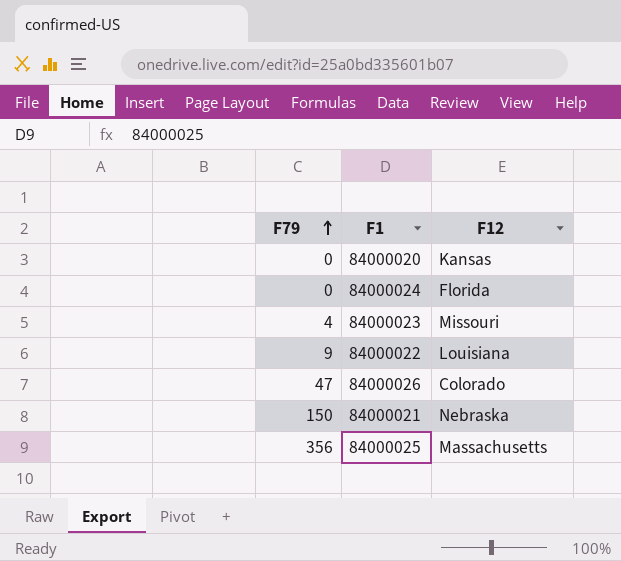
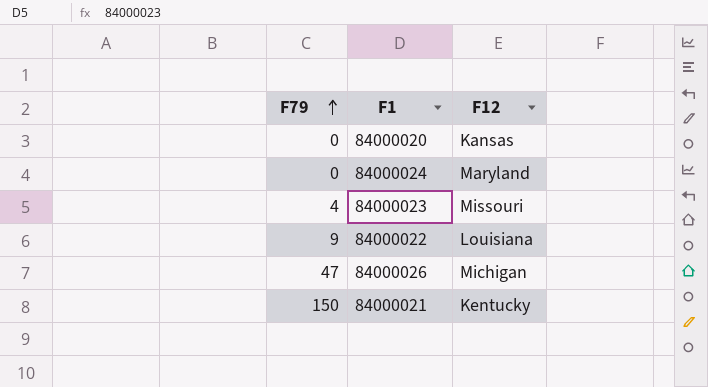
row 84000025: 356 | Massachusetts -> none
84000024 | F12: Florida -> Maryland
84000026 | F12: Colorado -> Michigan
84000021 | F12: Nebraska -> Kentucky

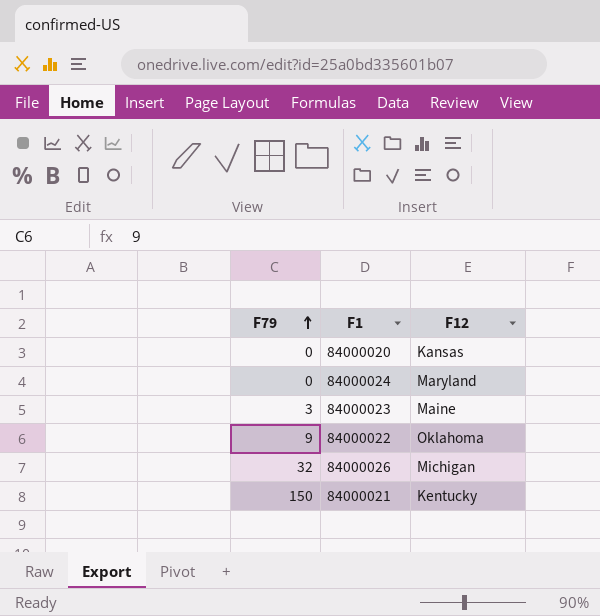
84000023 | F79: 4 -> 3
84000023 | F12: Missouri -> Maine
84000022 | F12: Louisiana -> Oklahoma
84000026 | F79: 47 -> 32

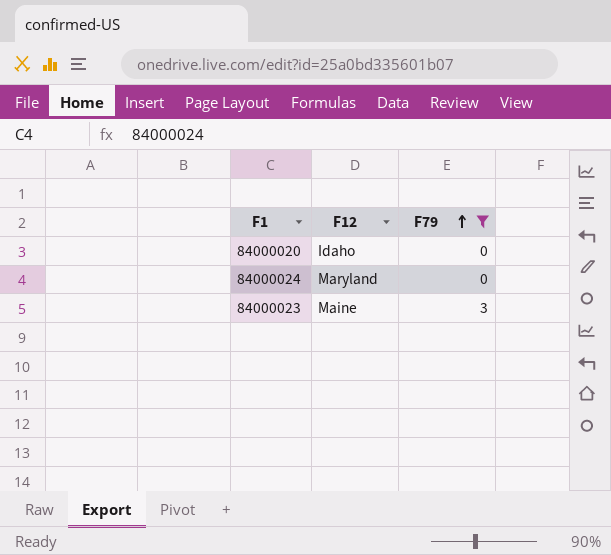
filter: none -> F79 <= 3
column F79 | position: 1 -> 3
84000020 | F12: Kansas -> Idaho

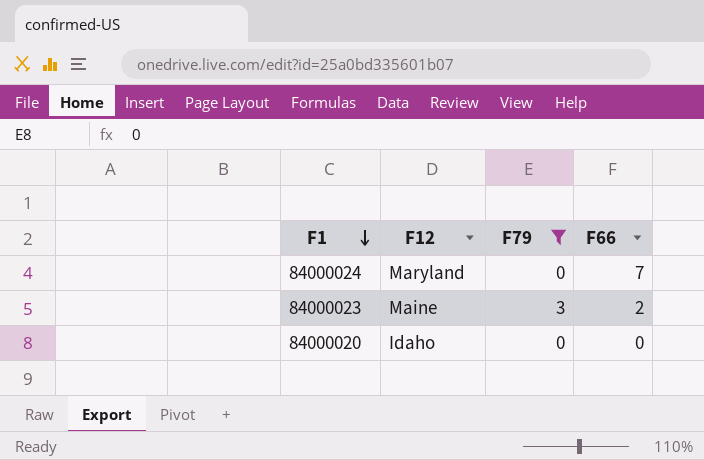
row order: F79 ascending -> F1 descending
column F66 | position: none -> 4

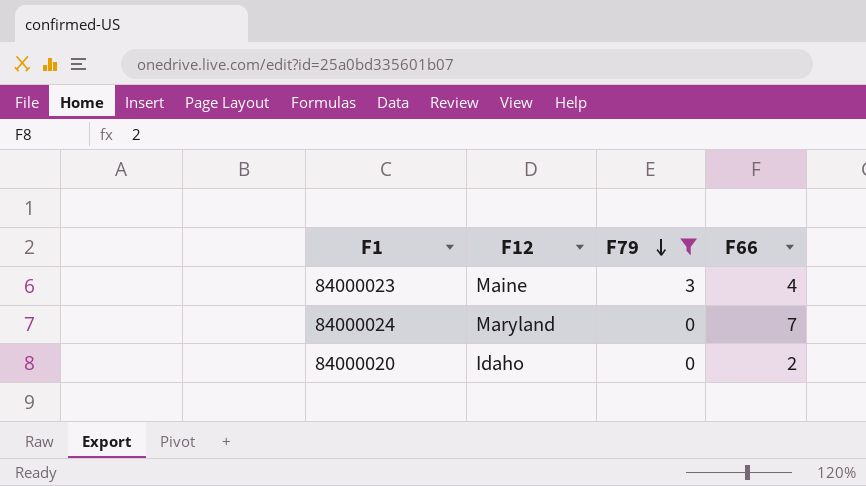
row order: F1 descending -> F79 descending
84000023 | F66: 2 -> 4
84000020 | F66: 0 -> 2

